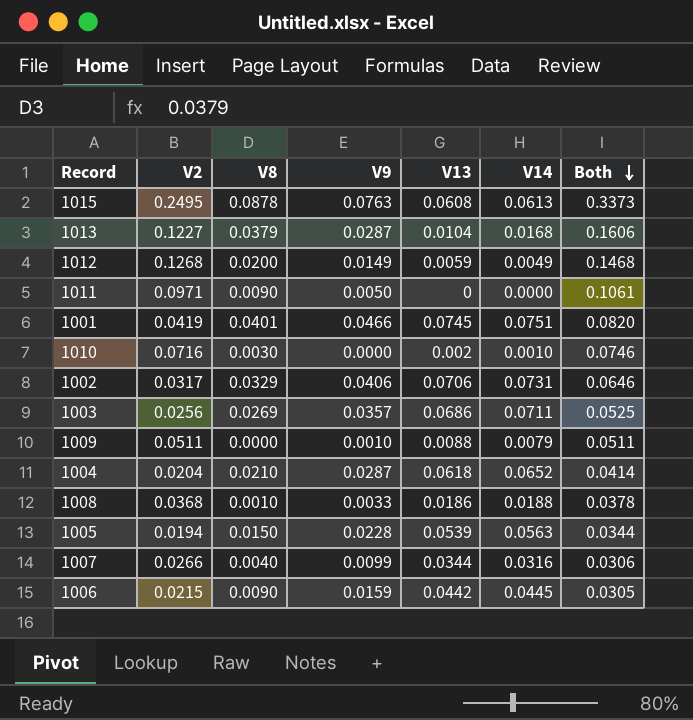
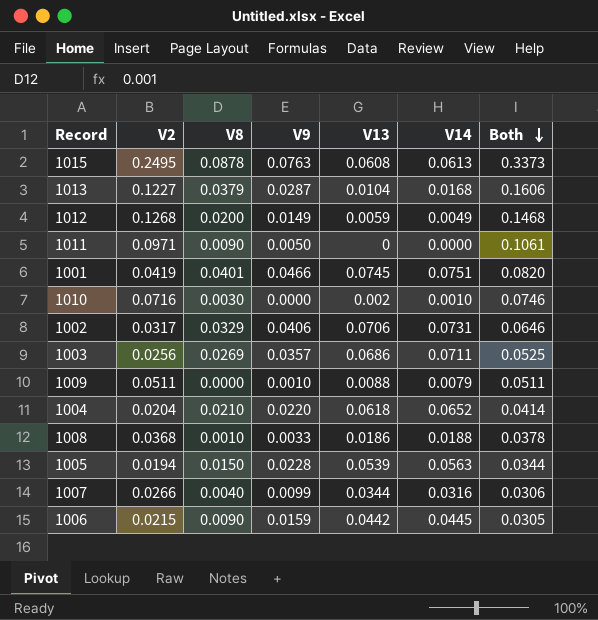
1004 | V9: 0.0287 -> 0.0220

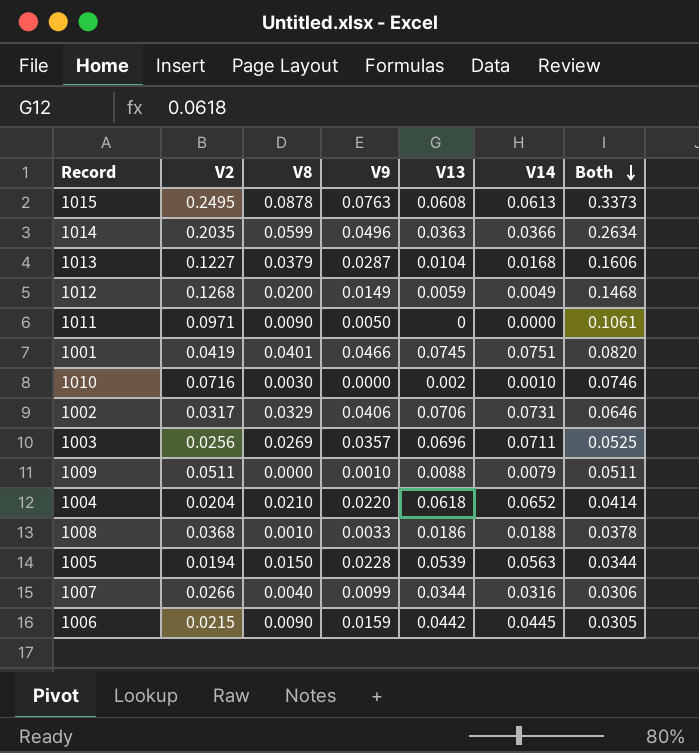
row 1014: none -> 0.2035 | 0.0599 | 0.0496 | 0.0363 | 0.0366 | 0.2634
1003 | V13: 0.0686 -> 0.0696

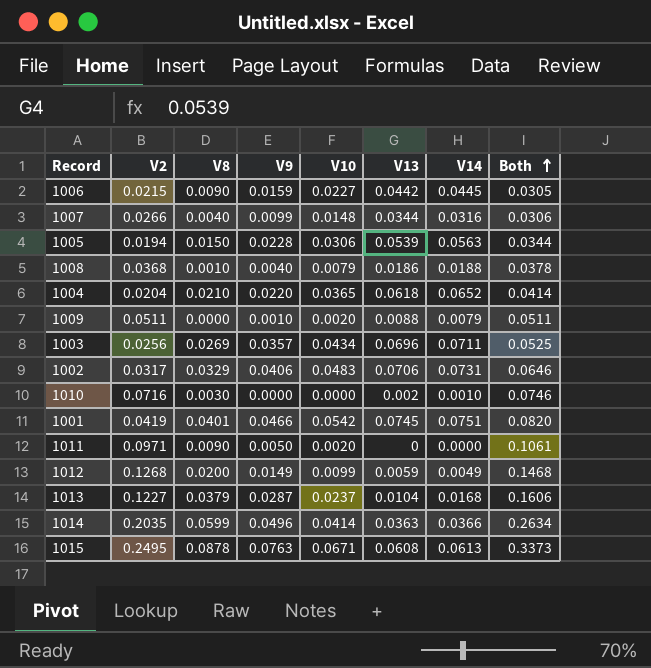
row order: Both descending -> Both ascending
column V10 | position: none -> 5
1008 | V9: 0.0033 -> 0.0040

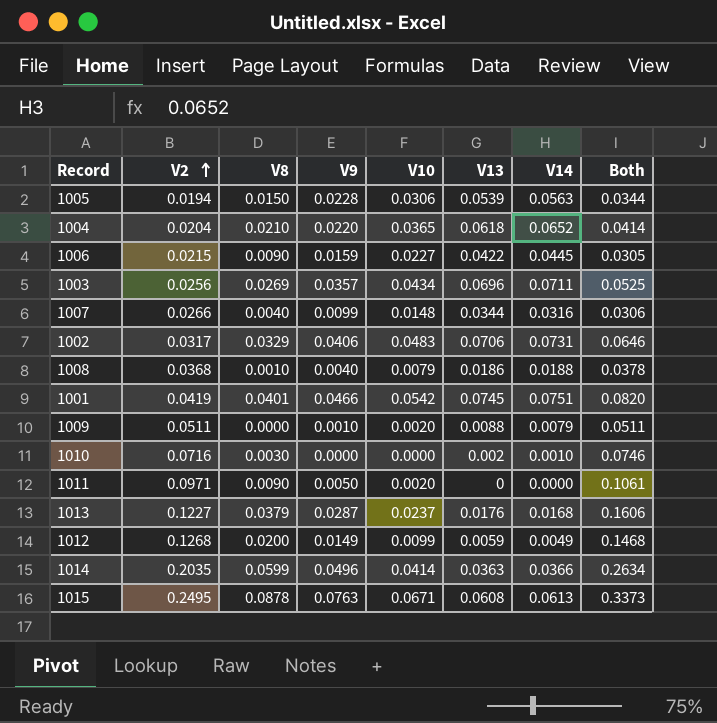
row order: Both ascending -> V2 ascending
1006 | V13: 0.0442 -> 0.0422
1013 | V13: 0.0104 -> 0.0176

